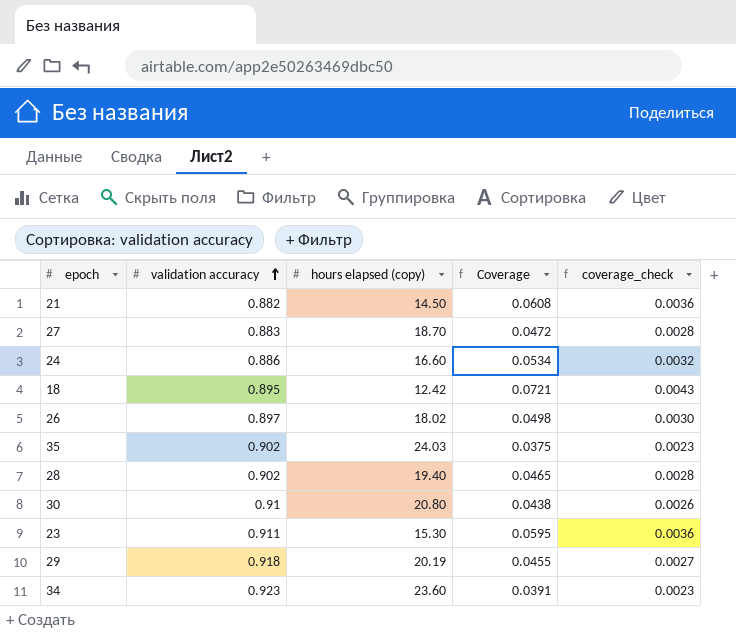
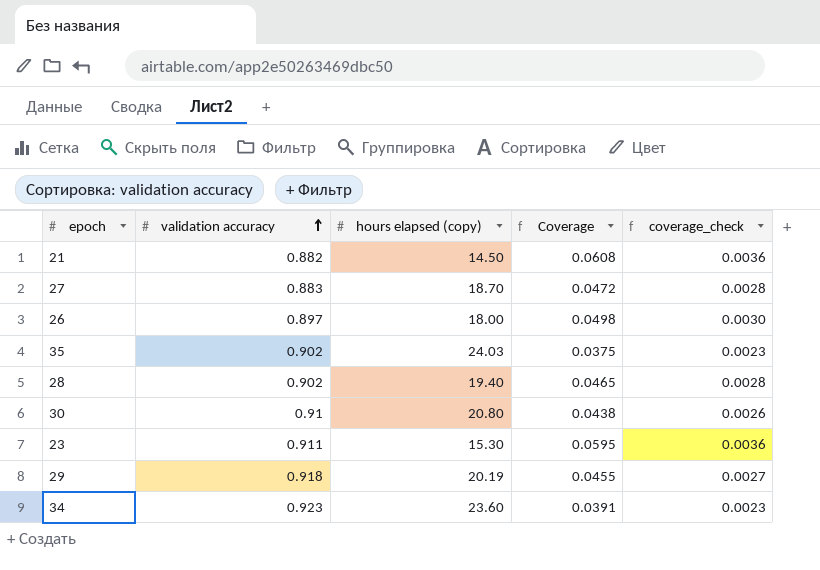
row 24: 0.886 | 16.60 | 0.0534 | 0.0032 -> none
row 18: 0.895 | 12.42 | 0.0721 | 0.0043 -> none
26 | hours elapsed (copy): 18.02 -> 18.00

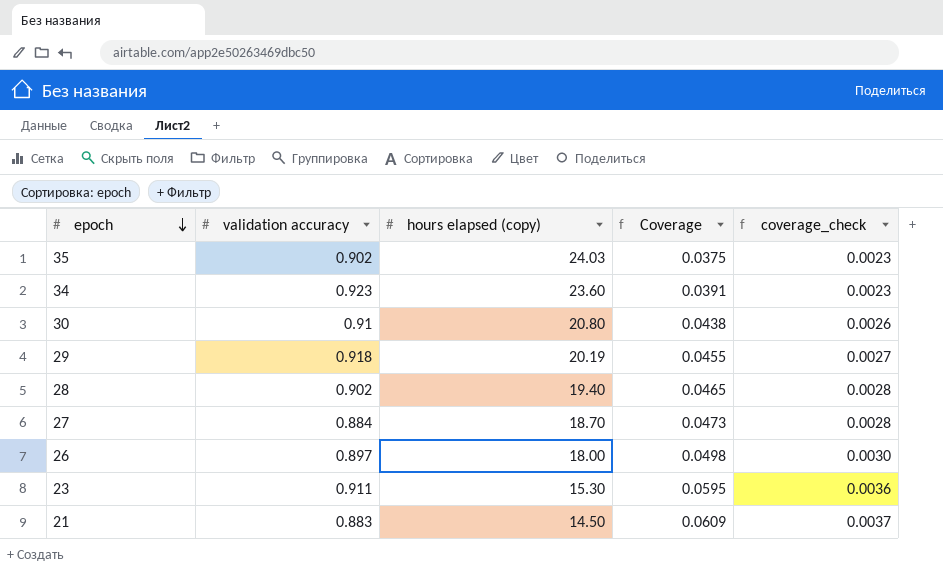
row order: validation accuracy ascending -> epoch descending
27 | validation accuracy: 0.883 -> 0.884
27 | Coverage: 0.0472 -> 0.0473
21 | validation accuracy: 0.882 -> 0.883
21 | Coverage: 0.0608 -> 0.0609
21 | coverage_check: 0.0036 -> 0.0037

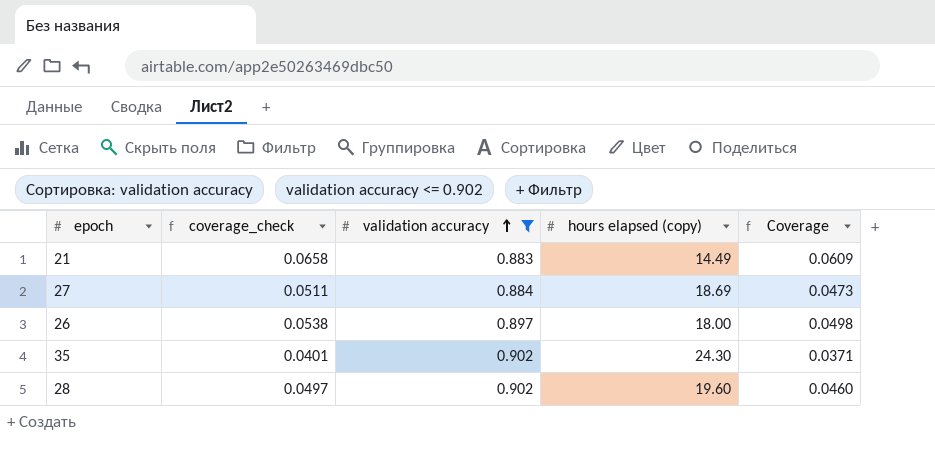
filter: none -> validation accuracy <= 0.902
row order: epoch descending -> validation accuracy ascending
column coverage_check | formula: [Coverage] * 0.06 -> [Coverage] * 1.08
column coverage_check | position: 5 -> 2
21 | hours elapsed (copy): 14.50 -> 14.49
27 | hours elapsed (copy): 18.70 -> 18.69
35 | hours elapsed (copy): 24.03 -> 24.30
35 | Coverage: 0.0375 -> 0.0371
28 | hours elapsed (copy): 19.40 -> 19.60
28 | Coverage: 0.0465 -> 0.0460

